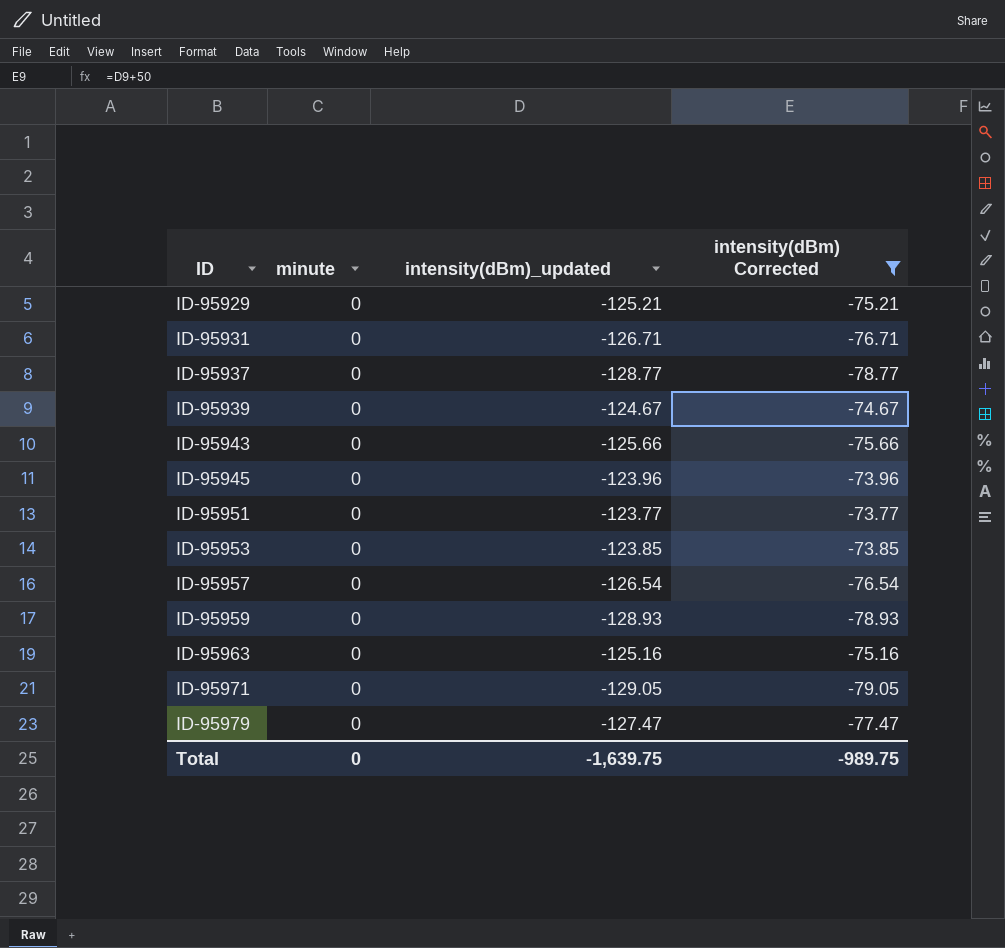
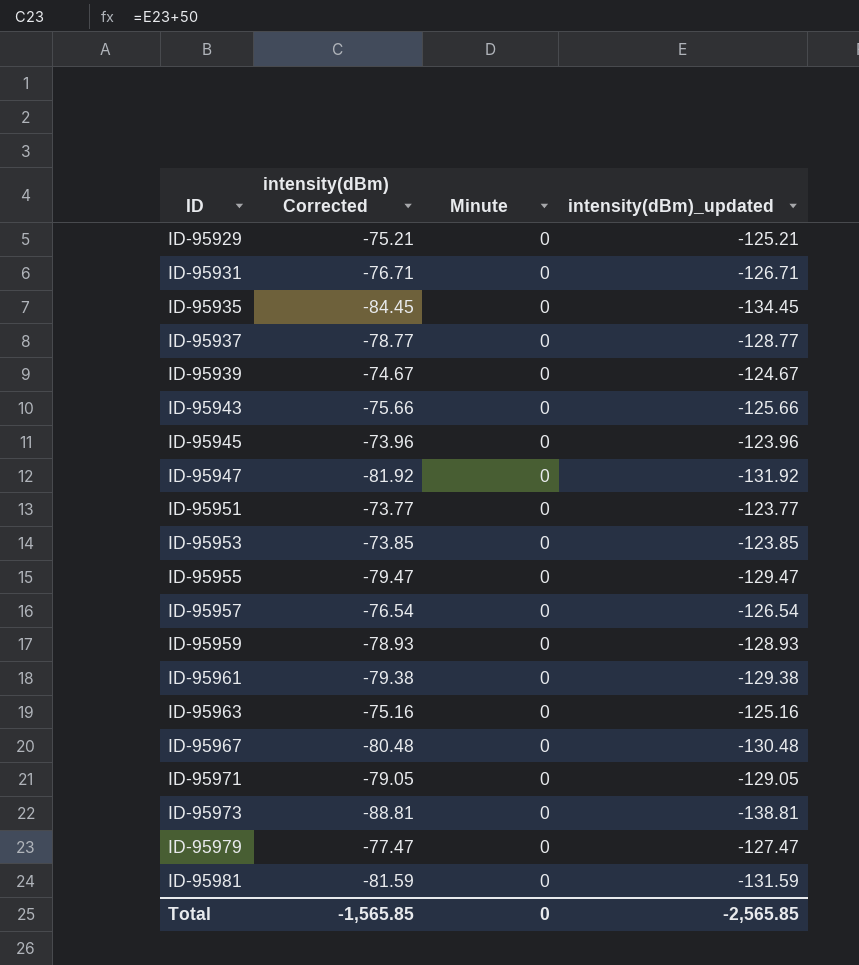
filter: intensity(dBm) Corrected >= -79.05 -> none
column intensity(dBm) Corrected | position: 4 -> 2
column name: minute -> Minute
Total | intensity(dBm) Corrected: -989.75 -> -1,565.85
Total | intensity(dBm)_updated: -1,639.75 -> -2,565.85

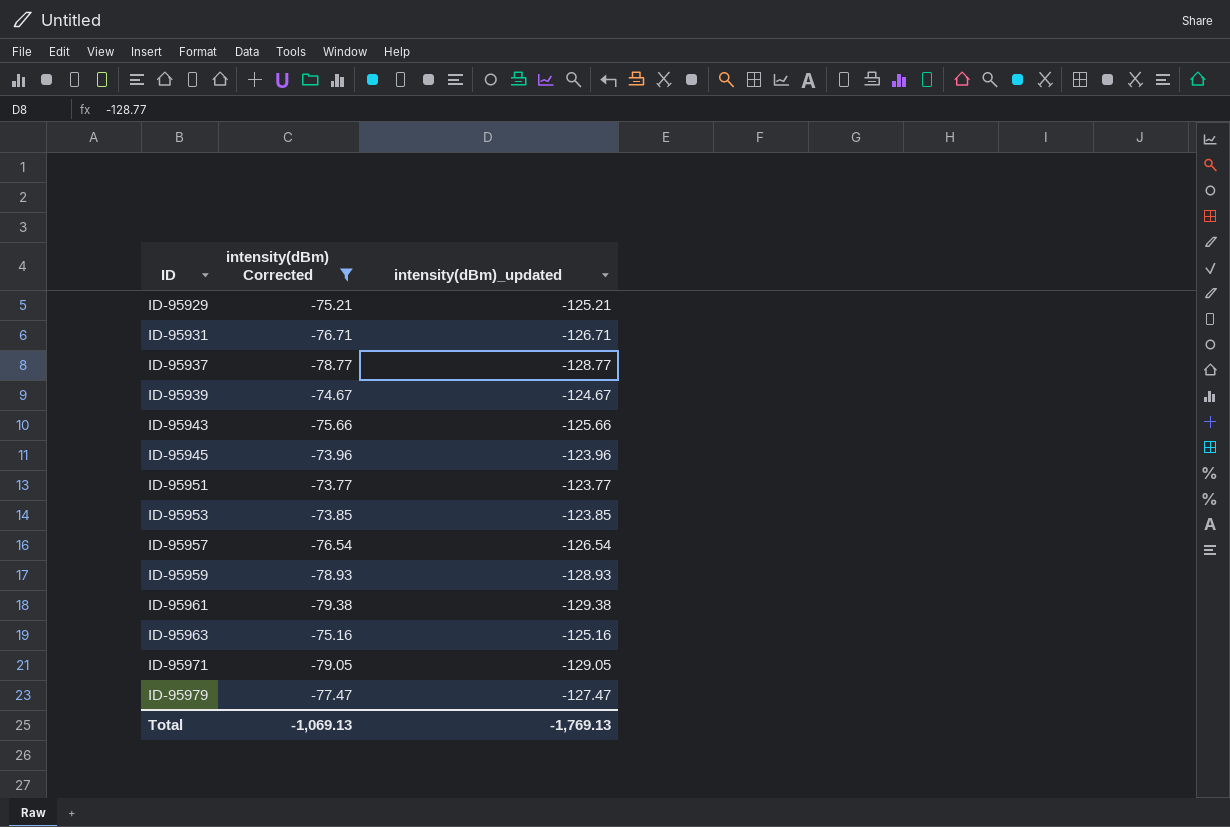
filter: none -> intensity(dBm) Corrected >= -79.38
column Minute | position: 3 -> none
Total | intensity(dBm) Corrected: -1,565.85 -> -1,069.13
Total | intensity(dBm)_updated: -2,565.85 -> -1,769.13

